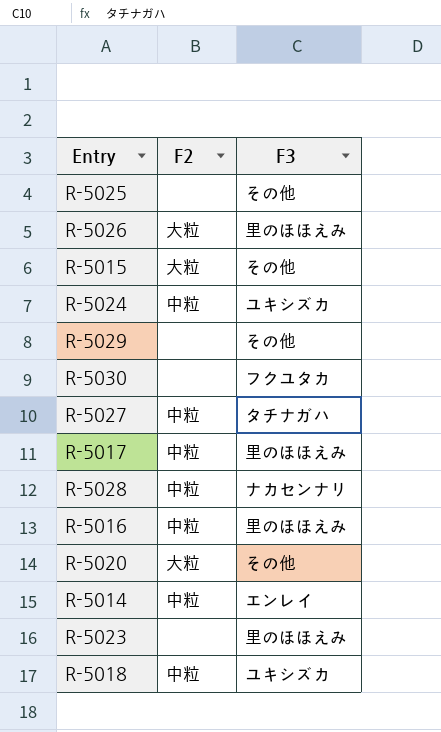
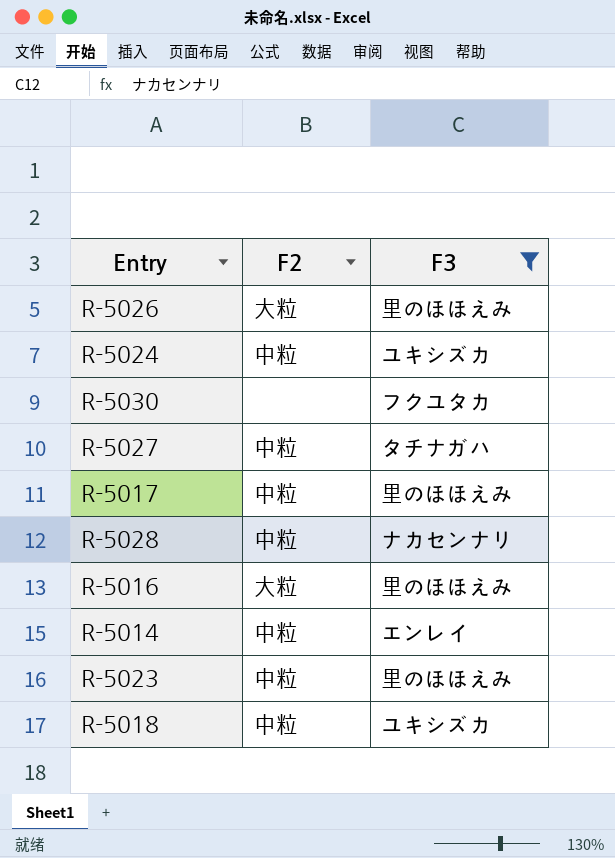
filter: none -> F3 != その他
R-5016 | F2: 中粒 -> 大粒
R-5023 | F2: none -> 中粒

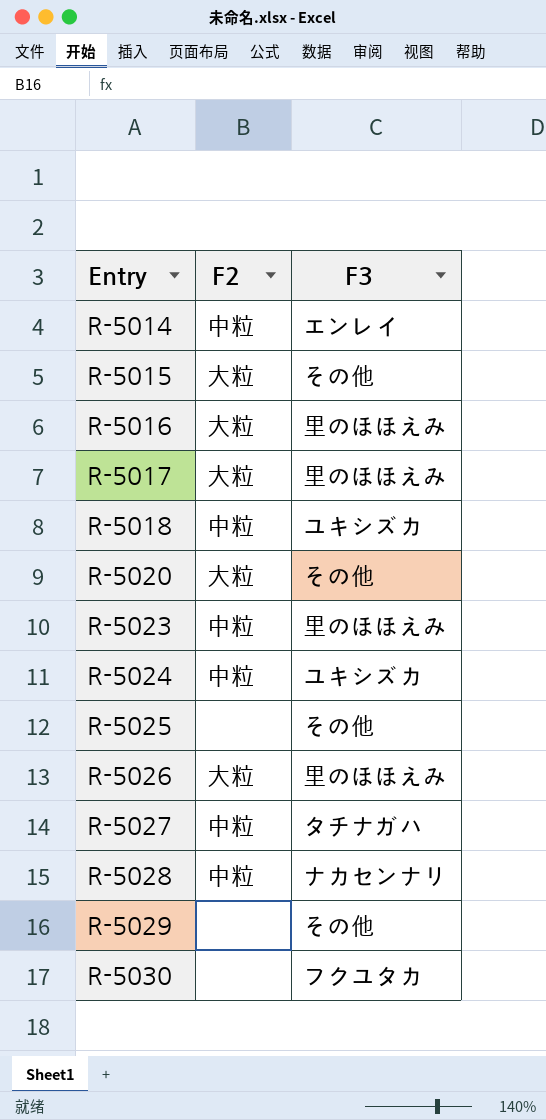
filter: F3 != その他 -> none
row order: none -> Entry ascending
R-5017 | F2: 中粒 -> 大粒

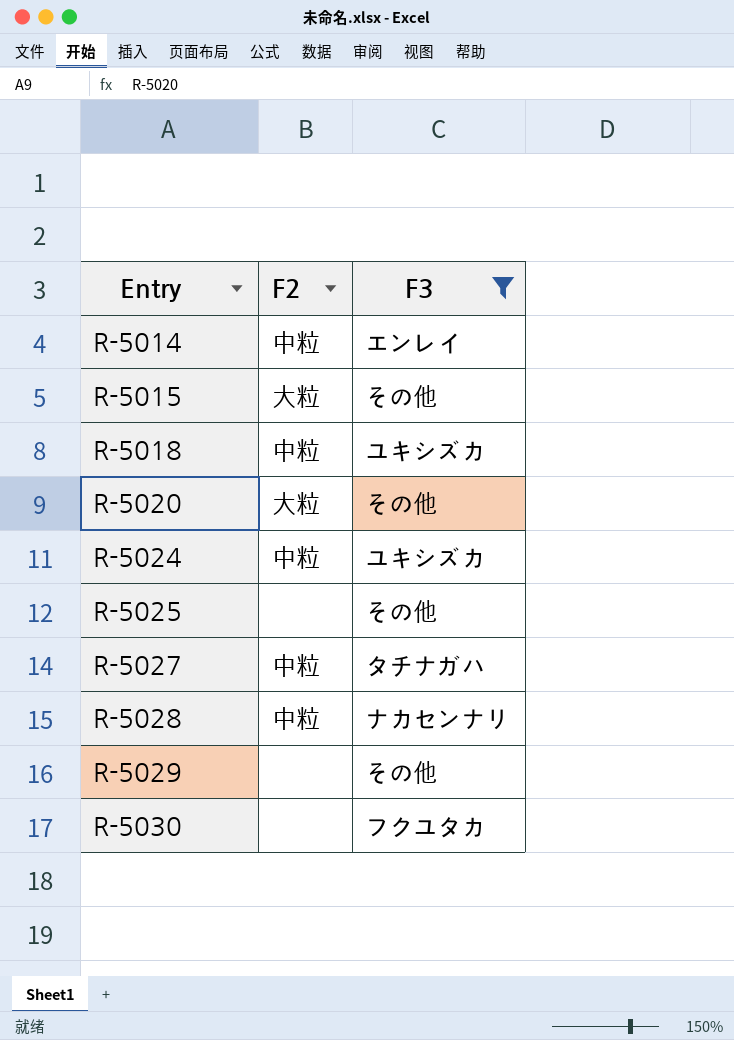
filter: none -> F3 != 里のほほえみ

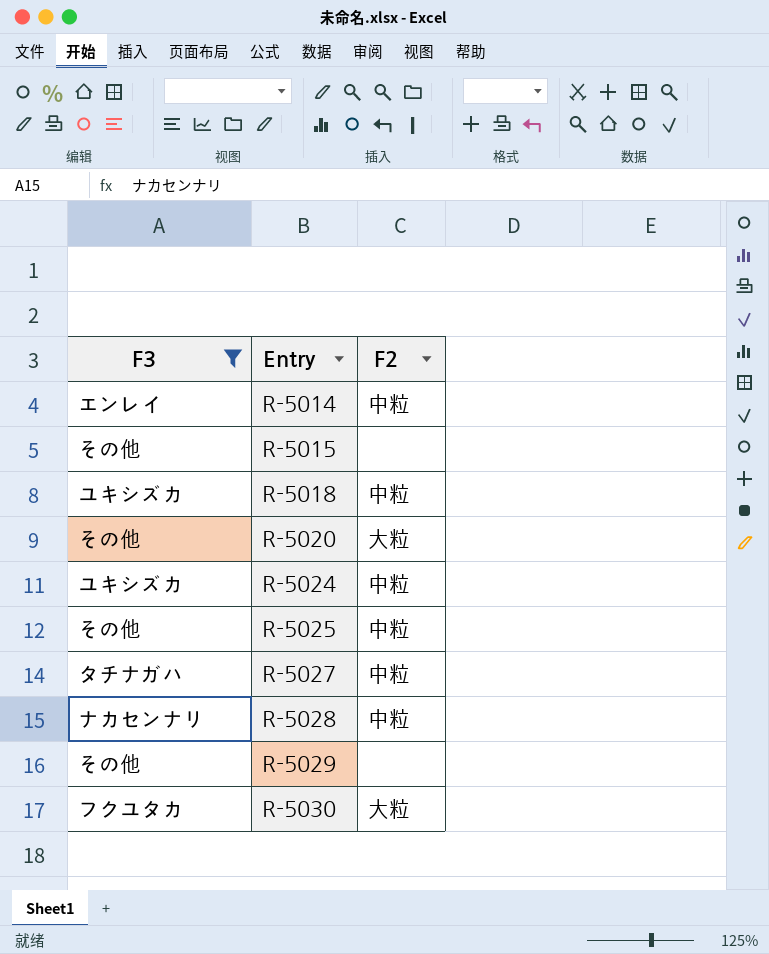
column F3 | position: 3 -> 1
R-5015 | F2: 大粒 -> none
R-5025 | F2: none -> 中粒
R-5030 | F2: none -> 大粒

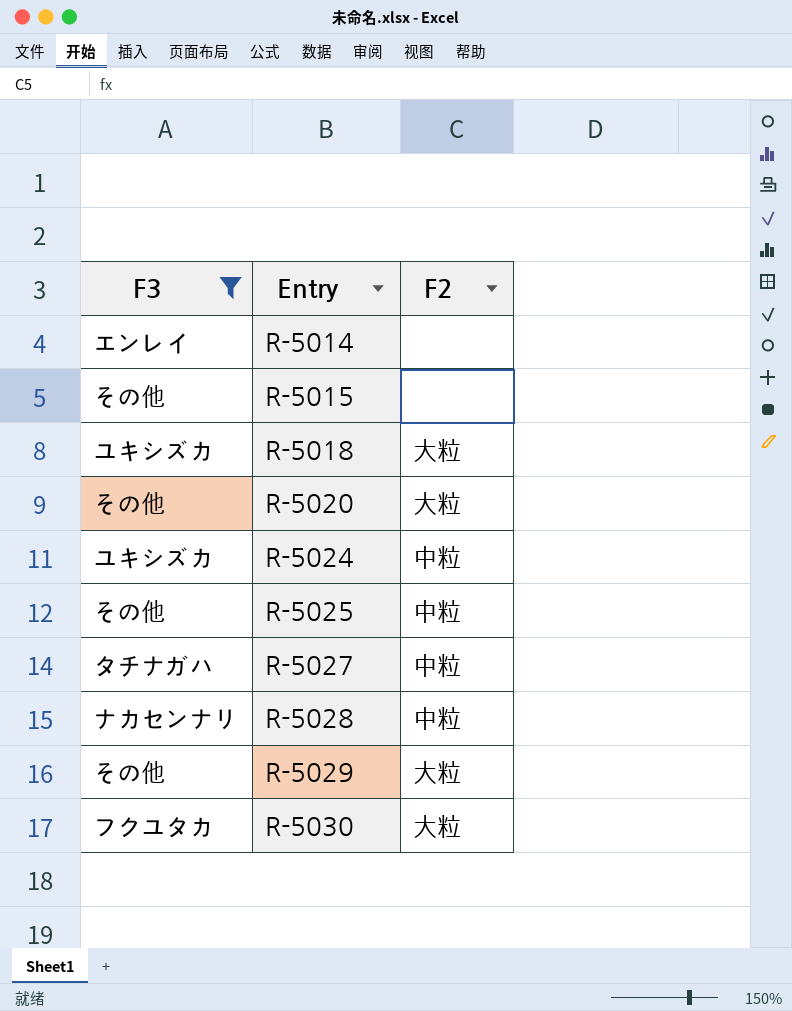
R-5014 | F2: 中粒 -> none
R-5018 | F2: 中粒 -> 大粒
R-5029 | F2: none -> 大粒

